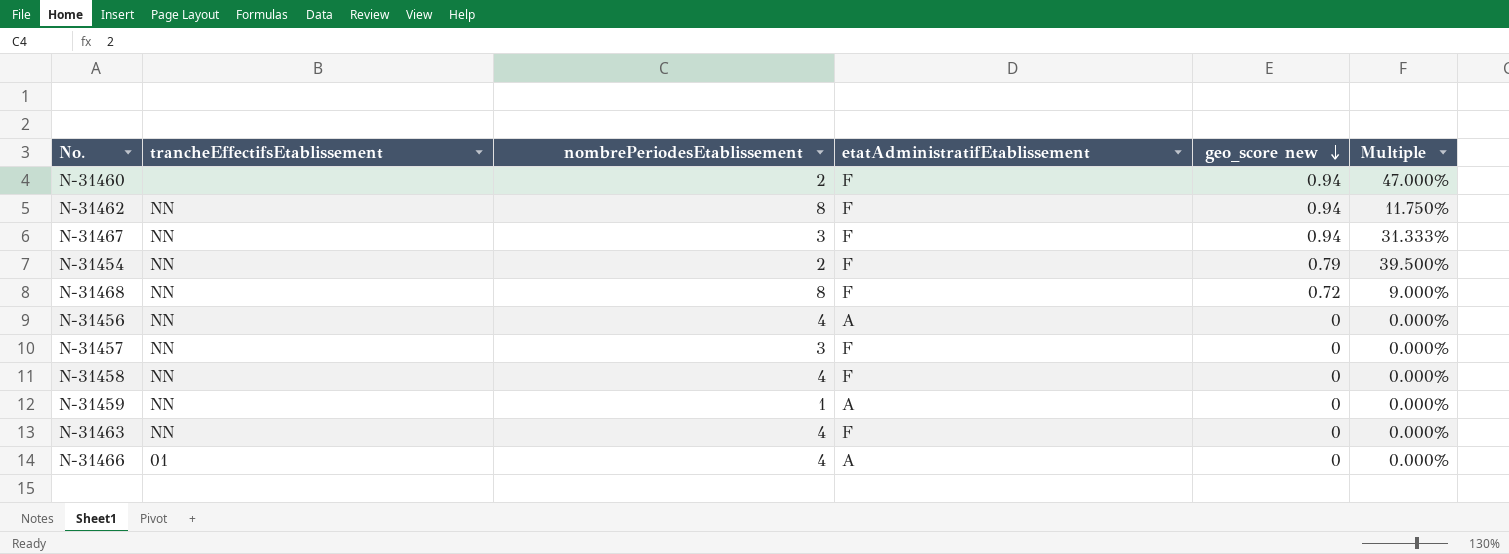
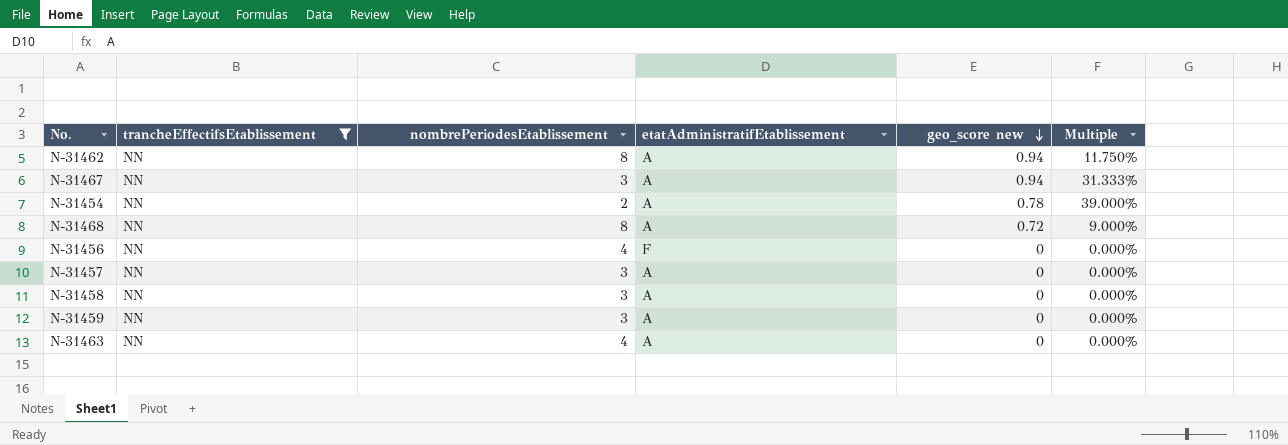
filter: none -> trancheEffectifsEtablissement = NN
N-31462 | etatAdministratifEtablissement: F -> A
N-31467 | etatAdministratifEtablissement: F -> A
N-31454 | etatAdministratifEtablissement: F -> A
N-31454 | geo_score new: 0.79 -> 0.78
N-31454 | Multiple: 39.500% -> 39.000%
N-31468 | etatAdministratifEtablissement: F -> A
N-31456 | etatAdministratifEtablissement: A -> F
N-31457 | etatAdministratifEtablissement: F -> A
N-31458 | nombrePeriodesEtablissement: 4 -> 3
N-31458 | etatAdministratifEtablissement: F -> A
N-31459 | nombrePeriodesEtablissement: 1 -> 3
N-31463 | etatAdministratifEtablissement: F -> A

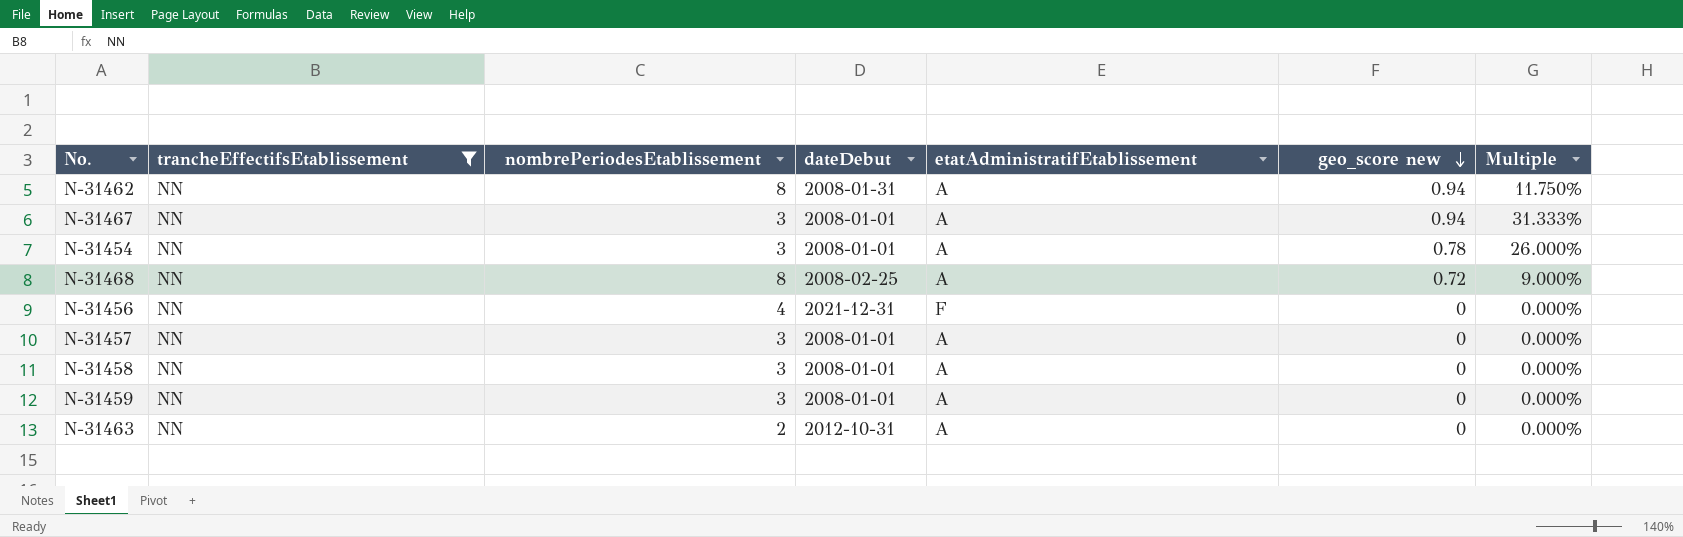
column dateDebut | position: none -> 4
N-31454 | nombrePeriodesEtablissement: 2 -> 3
N-31454 | Multiple: 39.000% -> 26.000%
N-31463 | nombrePeriodesEtablissement: 4 -> 2

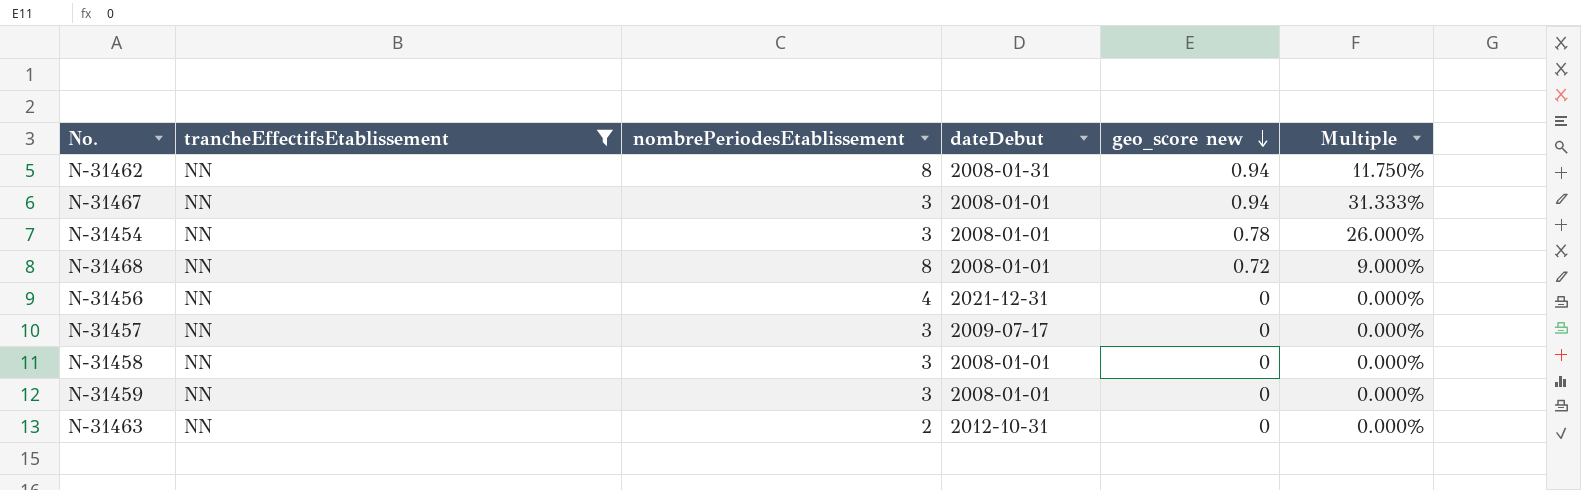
column etatAdministratifEtablissement | position: 5 -> none
N-31468 | dateDebut: 2008-02-25 -> 2008-01-01
N-31457 | dateDebut: 2008-01-01 -> 2009-07-17

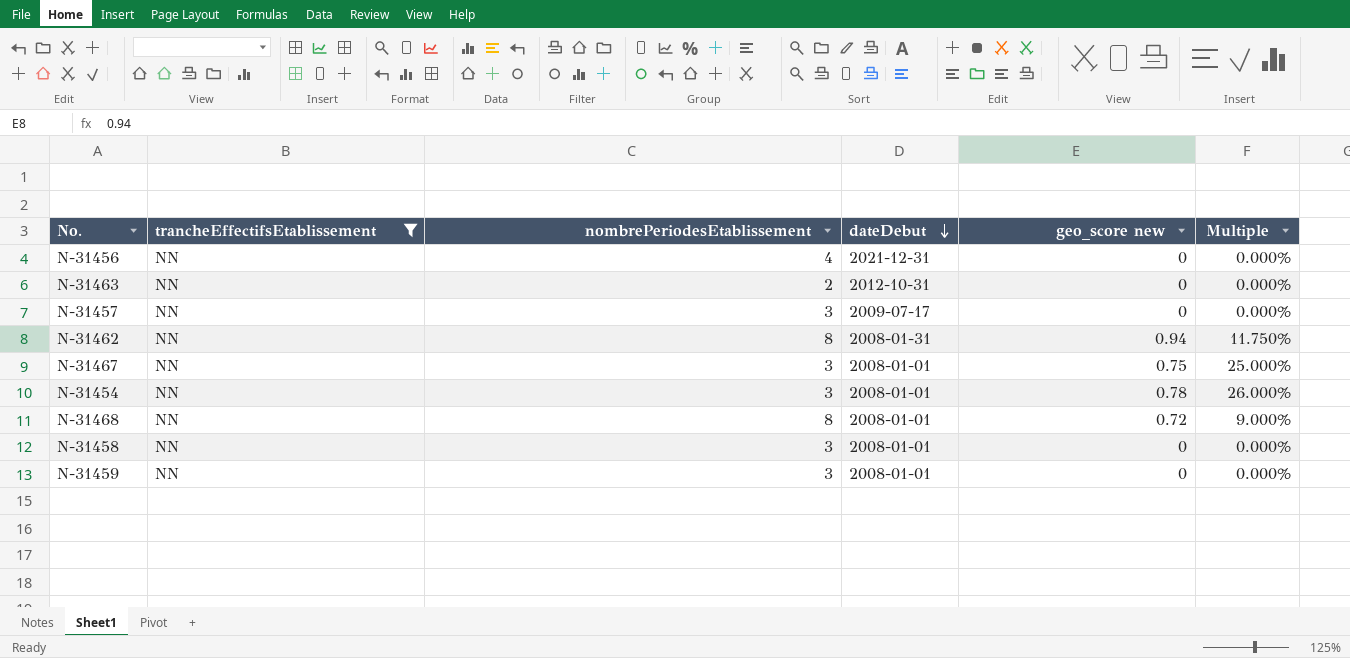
row order: geo_score new descending -> dateDebut descending
N-31467 | geo_score new: 0.94 -> 0.75
N-31467 | Multiple: 31.333% -> 25.000%

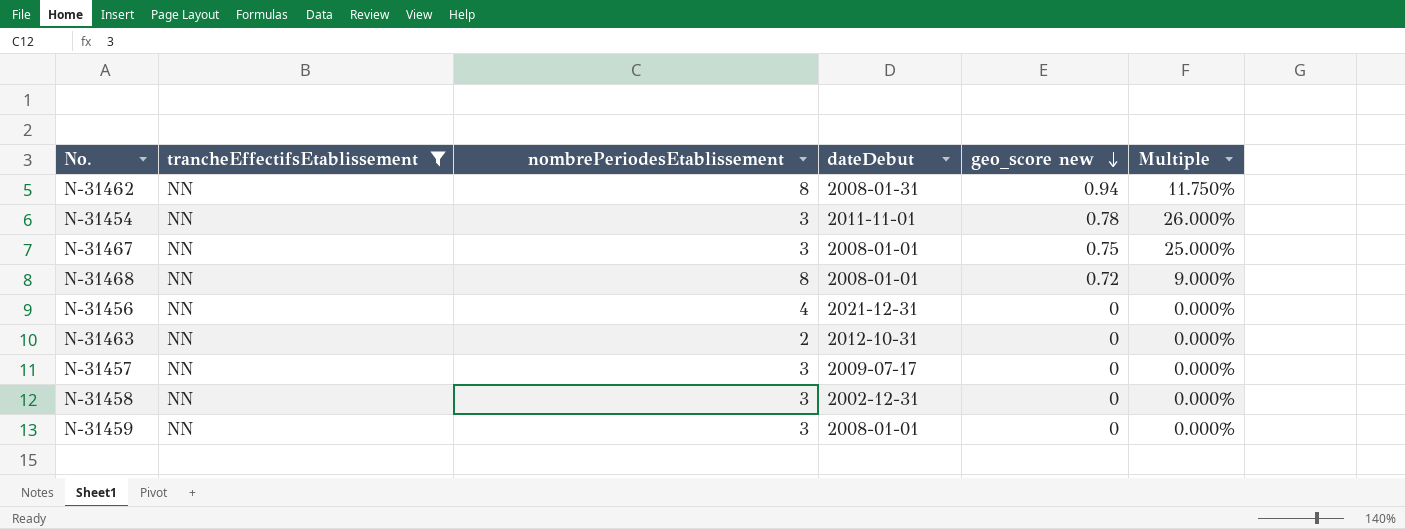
row order: dateDebut descending -> geo_score new descending
N-31454 | dateDebut: 2008-01-01 -> 2011-11-01
N-31458 | dateDebut: 2008-01-01 -> 2002-12-31

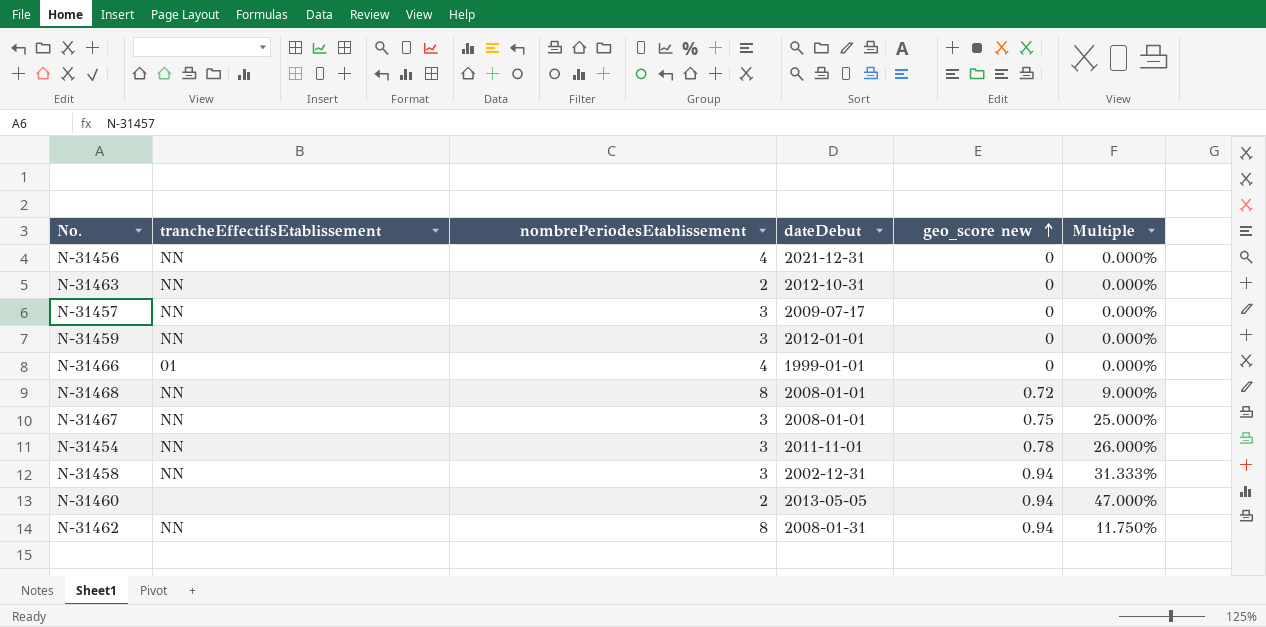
filter: trancheEffectifsEtablissement = NN -> none
row order: geo_score new descending -> geo_score new ascending
N-31459 | dateDebut: 2008-01-01 -> 2012-01-01
N-31458 | geo_score new: 0 -> 0.94
N-31458 | Multiple: 0.000% -> 31.333%

